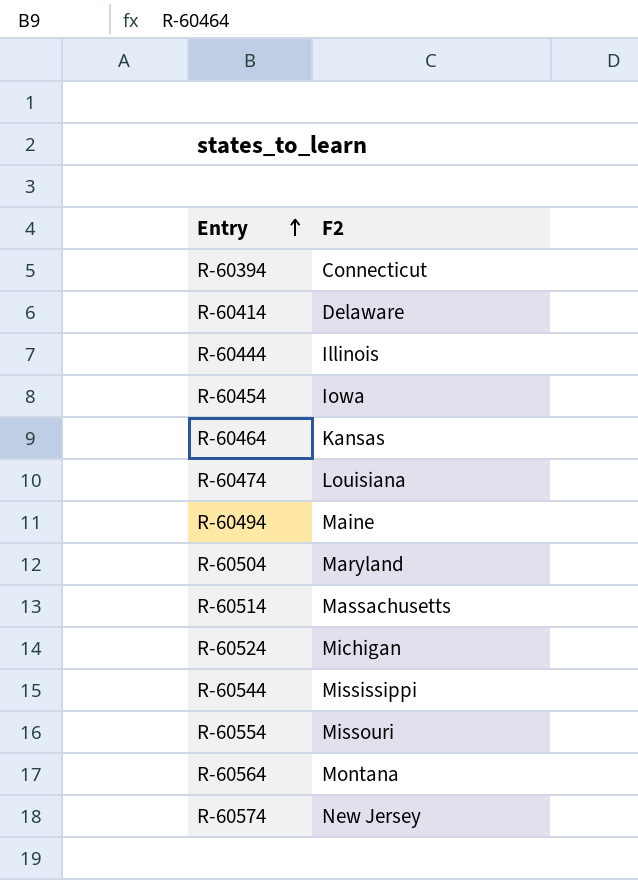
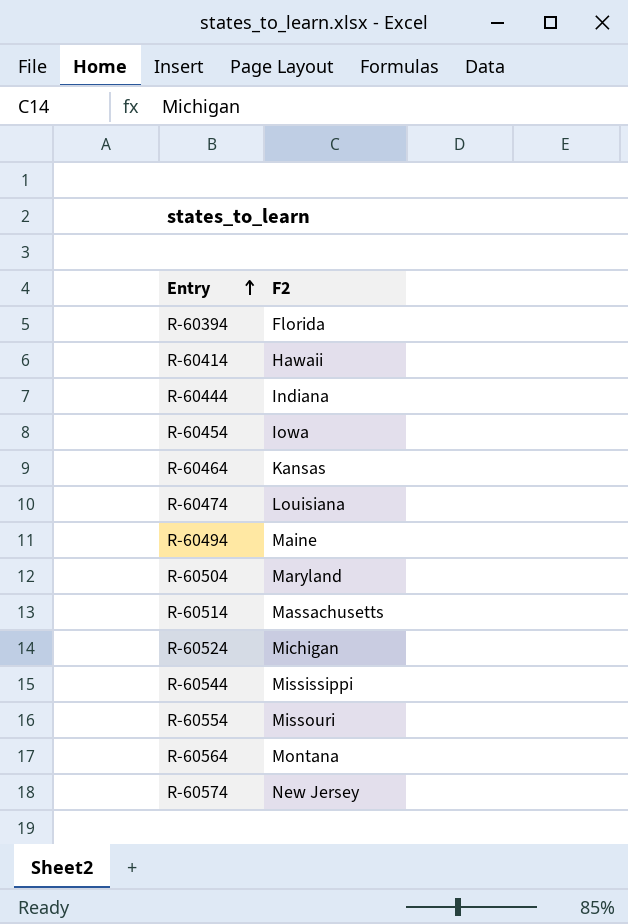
R-60394 | F2: Connecticut -> Florida
R-60414 | F2: Delaware -> Hawaii
R-60444 | F2: Illinois -> Indiana

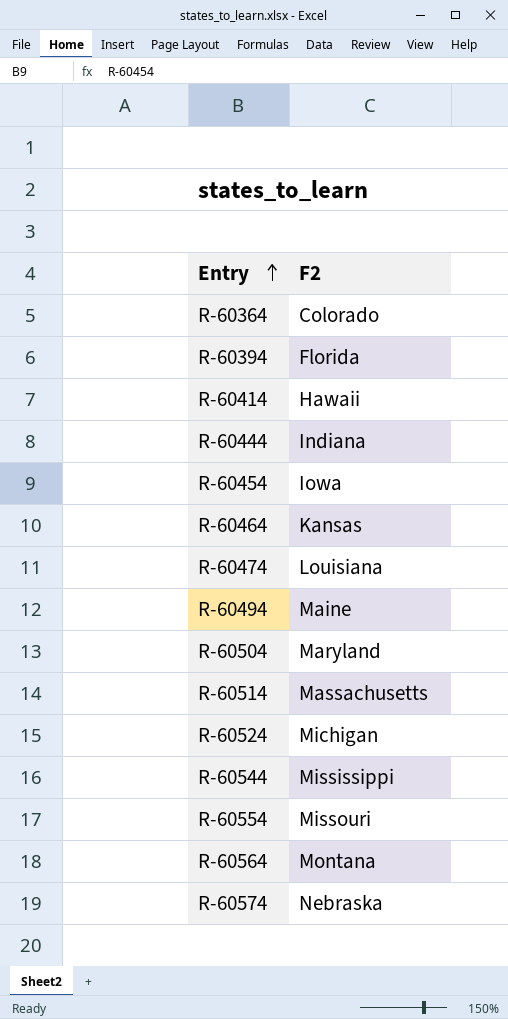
row R-60364: none -> Colorado
R-60574 | F2: New Jersey -> Nebraska

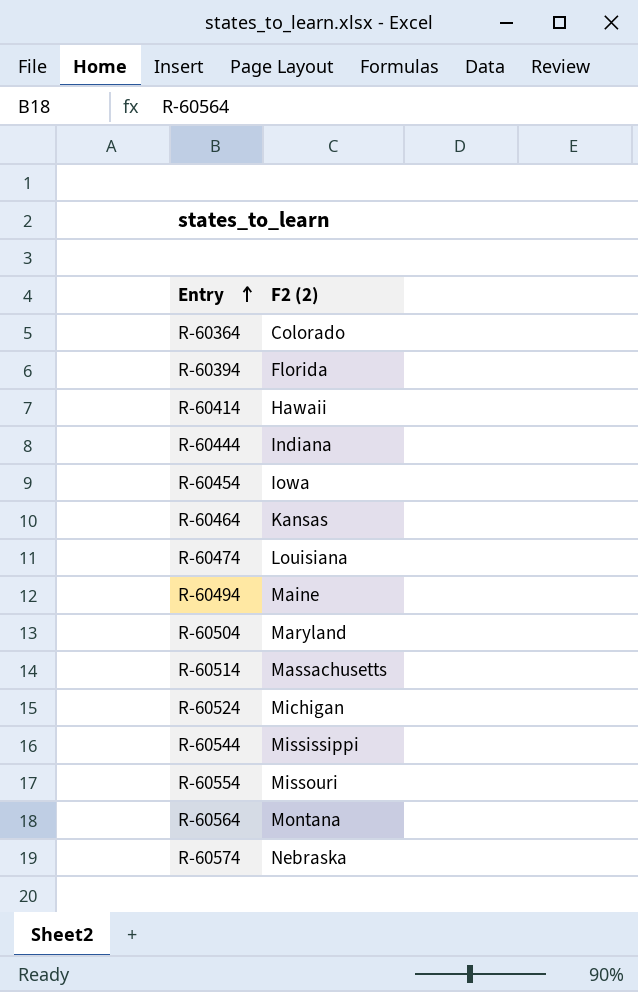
column name: F2 -> F2 (2)

